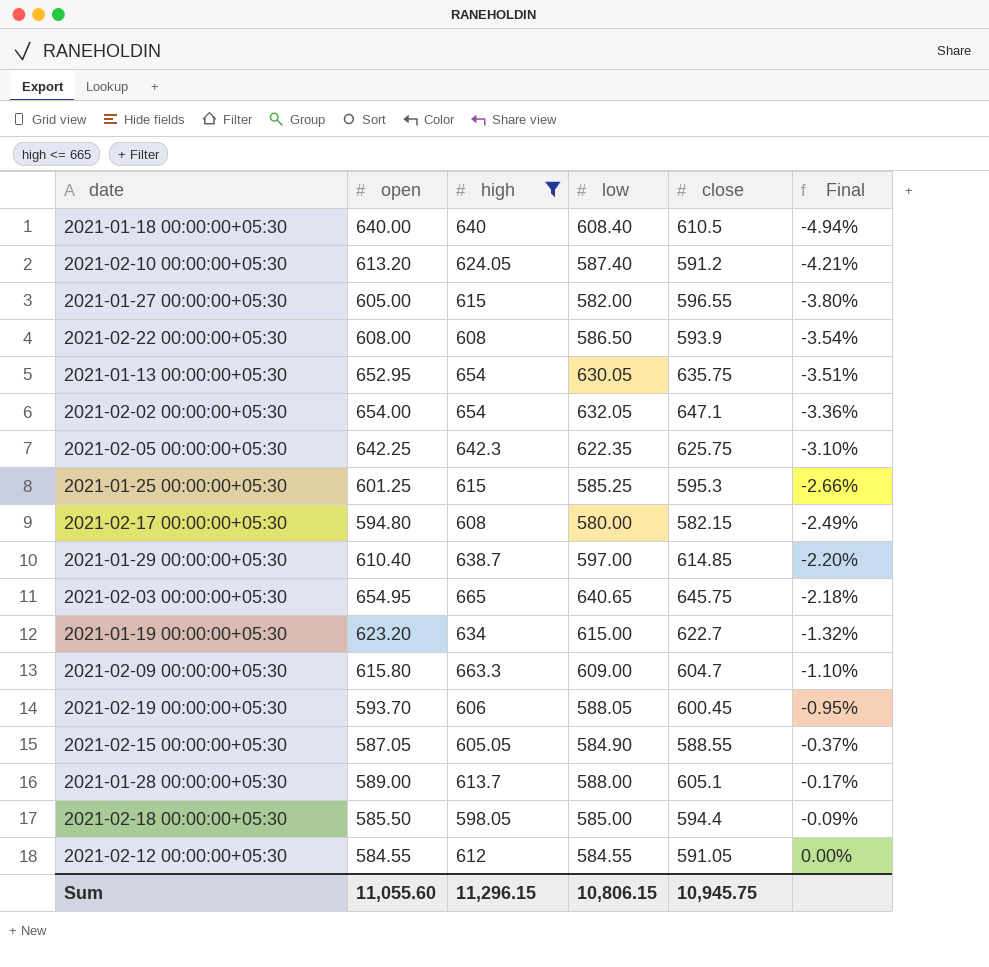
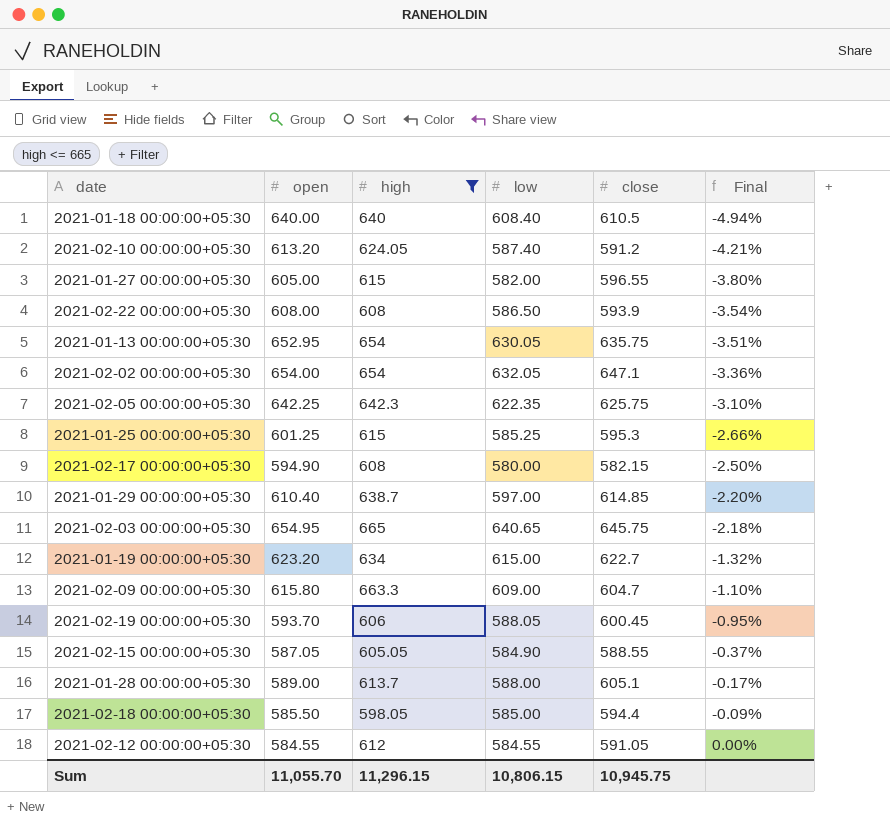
2021-02-17 00:00:00+05:30 | open: 594.80 -> 594.90
2021-02-17 00:00:00+05:30 | Final: -2.49% -> -2.50%
Sum | open: 11,055.60 -> 11,055.70

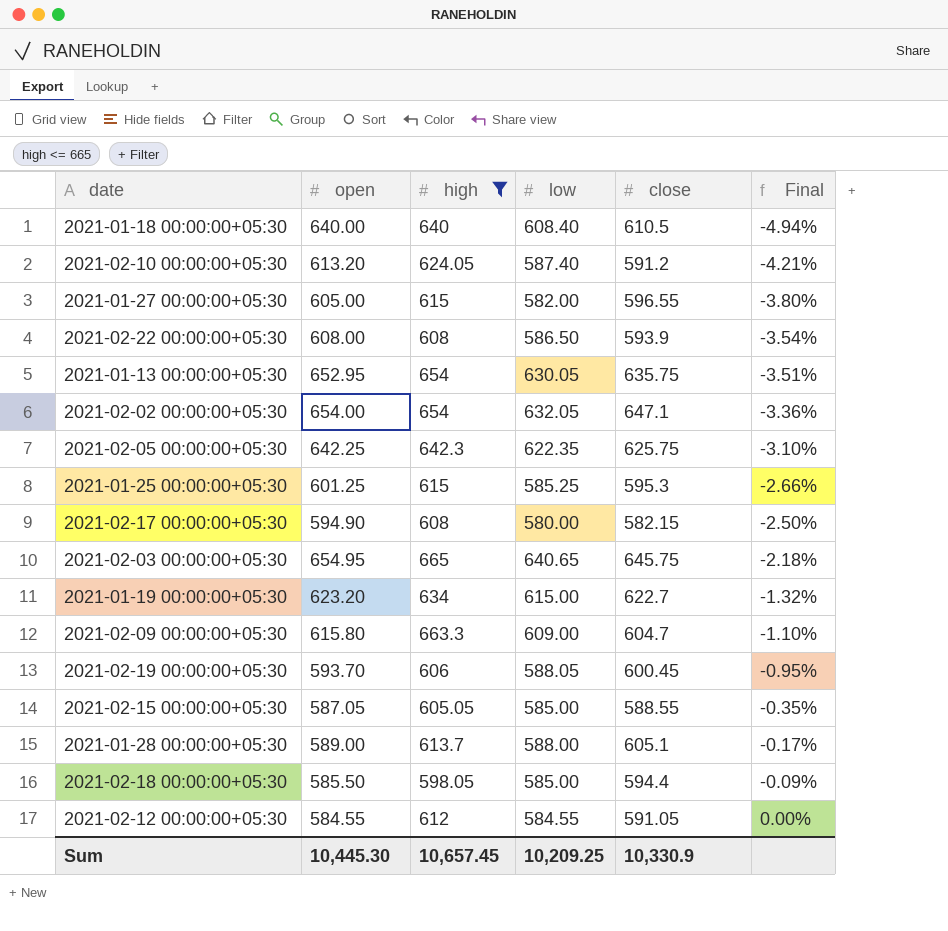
row 2021-01-29 00:00:00+05:30: 610.40 | 638.7 | 597.00 | 614.85 | -2.20% -> none
2021-02-15 00:00:00+05:30 | low: 584.90 -> 585.00
2021-02-15 00:00:00+05:30 | Final: -0.37% -> -0.35%
Sum | open: 11,055.70 -> 10,445.30
Sum | high: 11,296.15 -> 10,657.45
Sum | low: 10,806.15 -> 10,209.25
Sum | close: 10,945.75 -> 10,330.9

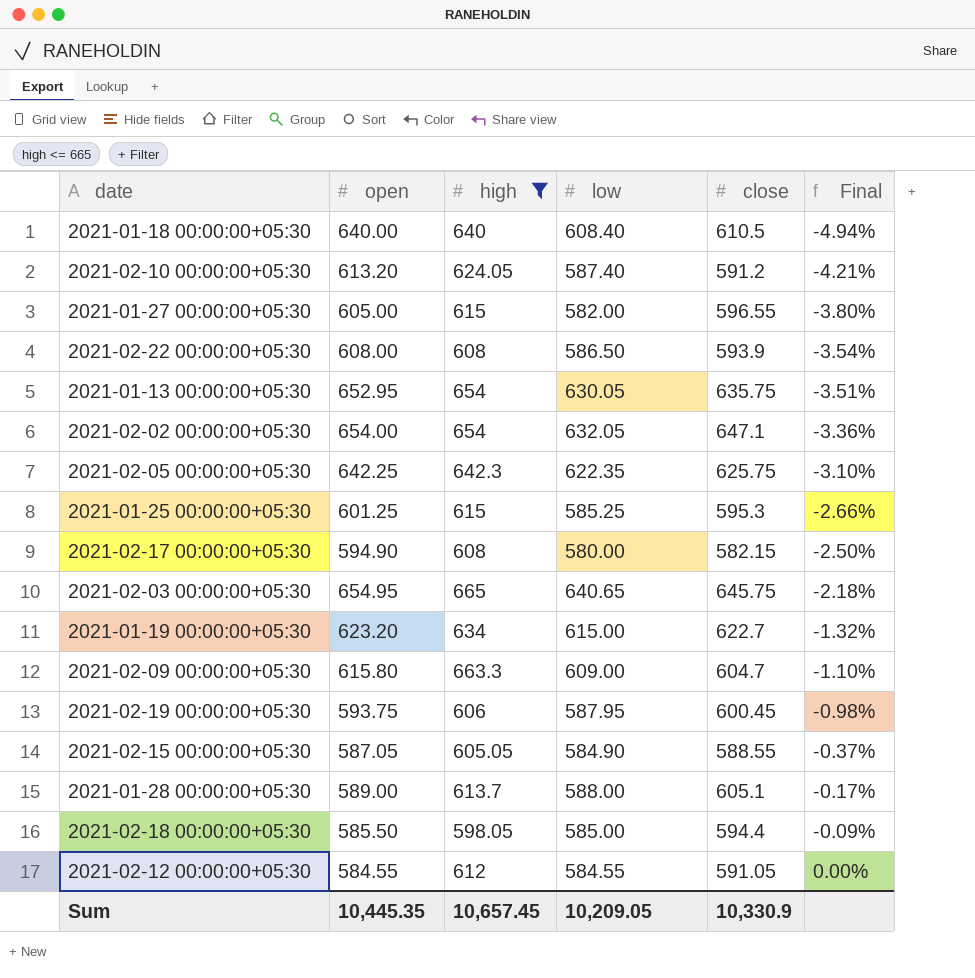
2021-02-19 00:00:00+05:30 | open: 593.70 -> 593.75
2021-02-19 00:00:00+05:30 | low: 588.05 -> 587.95
2021-02-19 00:00:00+05:30 | Final: -0.95% -> -0.98%
2021-02-15 00:00:00+05:30 | low: 585.00 -> 584.90
2021-02-15 00:00:00+05:30 | Final: -0.35% -> -0.37%
Sum | open: 10,445.30 -> 10,445.35
Sum | low: 10,209.25 -> 10,209.05

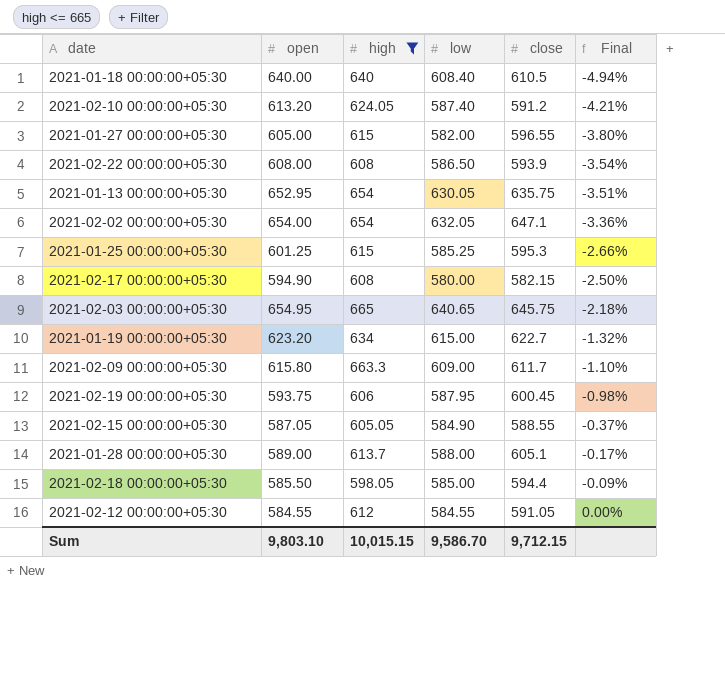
row 2021-02-05 00:00:00+05:30: 642.25 | 642.3 | 622.35 | 625.75 | -3.10% -> none
2021-02-09 00:00:00+05:30 | close: 604.7 -> 611.7
Sum | open: 10,445.35 -> 9,803.10
Sum | high: 10,657.45 -> 10,015.15
Sum | low: 10,209.05 -> 9,586.70
Sum | close: 10,330.9 -> 9,712.15

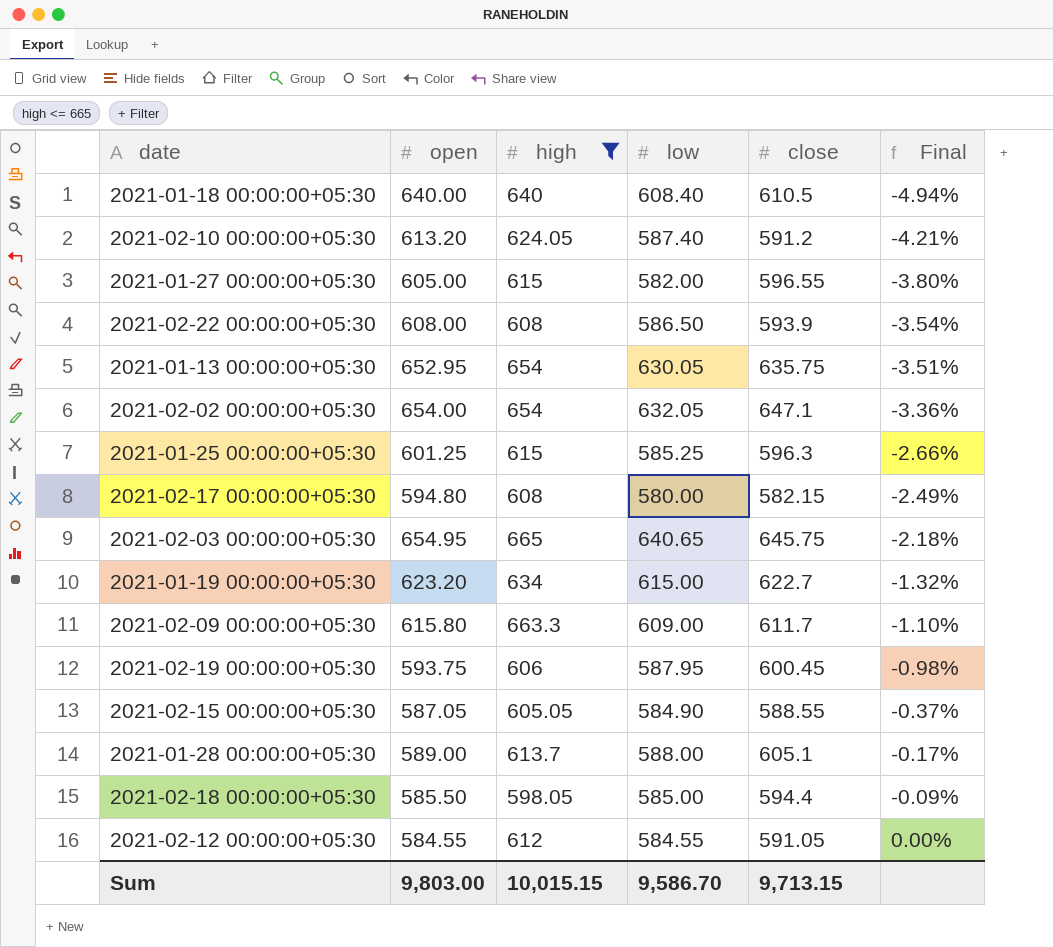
2021-01-25 00:00:00+05:30 | close: 595.3 -> 596.3
2021-02-17 00:00:00+05:30 | open: 594.90 -> 594.80
2021-02-17 00:00:00+05:30 | Final: -2.50% -> -2.49%
Sum | open: 9,803.10 -> 9,803.00
Sum | close: 9,712.15 -> 9,713.15

